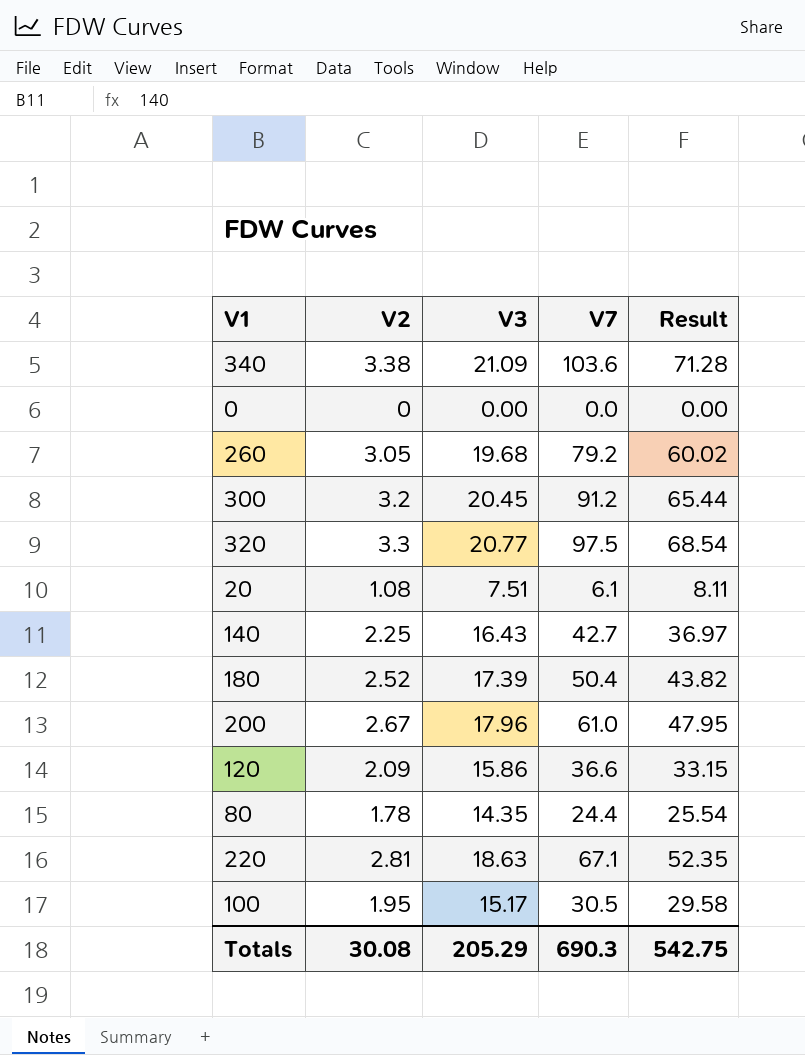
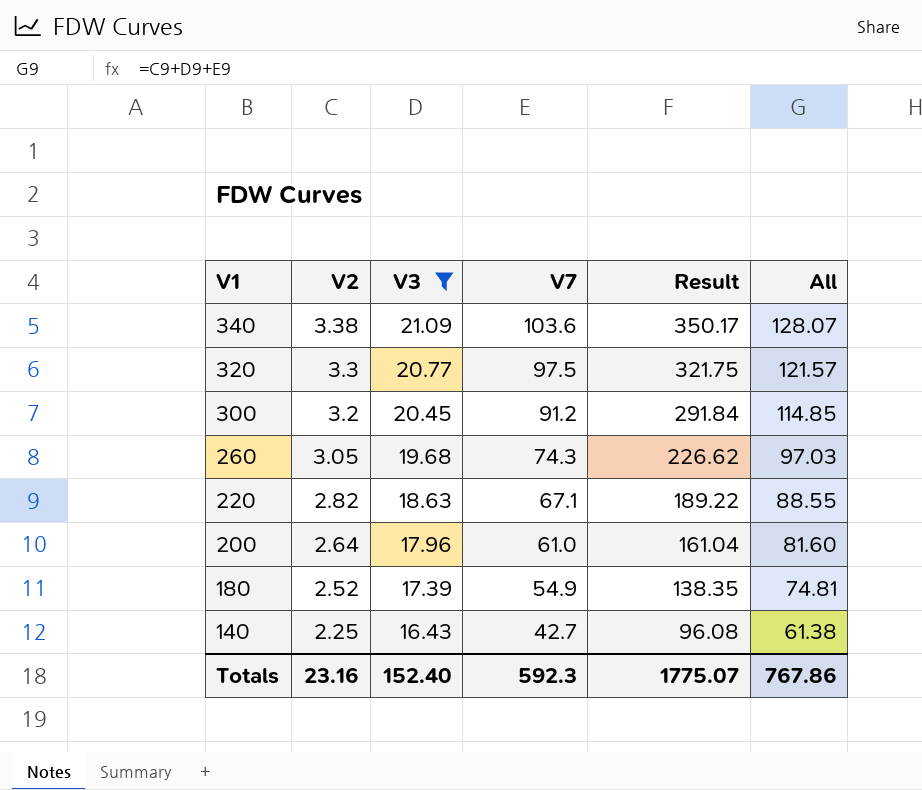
filter: none -> V3 >= 16.43
row order: none -> V1 descending
column Result | formula: [V2] * [V3] -> [V2] * [V7]
column All | formula: none -> [V2] + [V3] + [V7]
260 | V7: 79.2 -> 74.3
220 | V2: 2.81 -> 2.82
200 | V2: 2.67 -> 2.64
180 | V7: 50.4 -> 54.9
Totals | V2: 30.08 -> 23.16
Totals | V3: 205.29 -> 152.40
Totals | V7: 690.3 -> 592.3
Totals | Result: 542.75 -> 1775.07

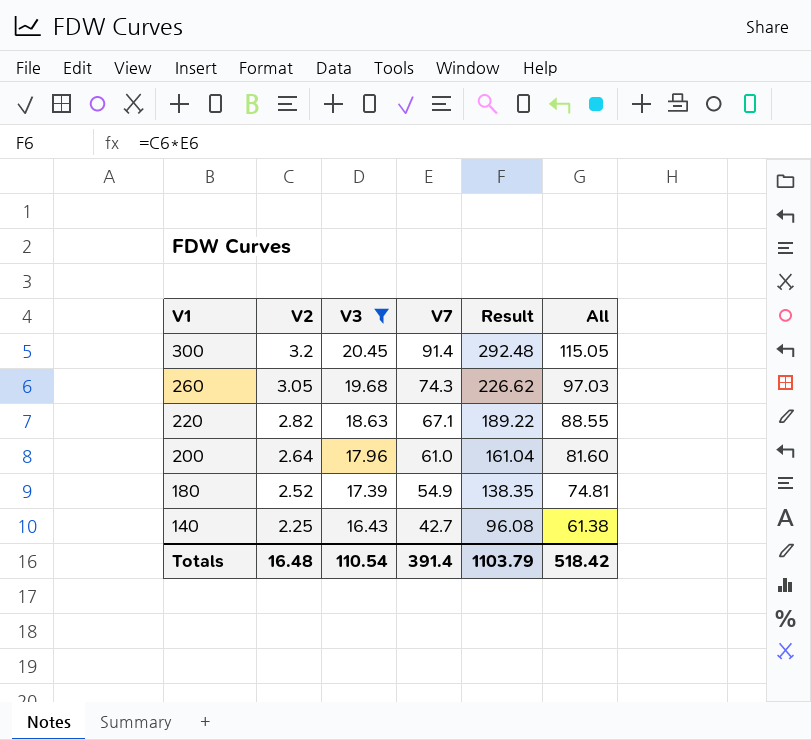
row 340: 3.38 | 21.09 | 103.6 | 350.17 | 128.07 -> none
row 320: 3.3 | 20.77 | 97.5 | 321.75 | 121.57 -> none
300 | V7: 91.2 -> 91.4
300 | Result: 291.84 -> 292.48
300 | All: 114.85 -> 115.05
Totals | V2: 23.16 -> 16.48
Totals | V3: 152.40 -> 110.54
Totals | V7: 592.3 -> 391.4
Totals | Result: 1775.07 -> 1103.79
Totals | All: 767.86 -> 518.42

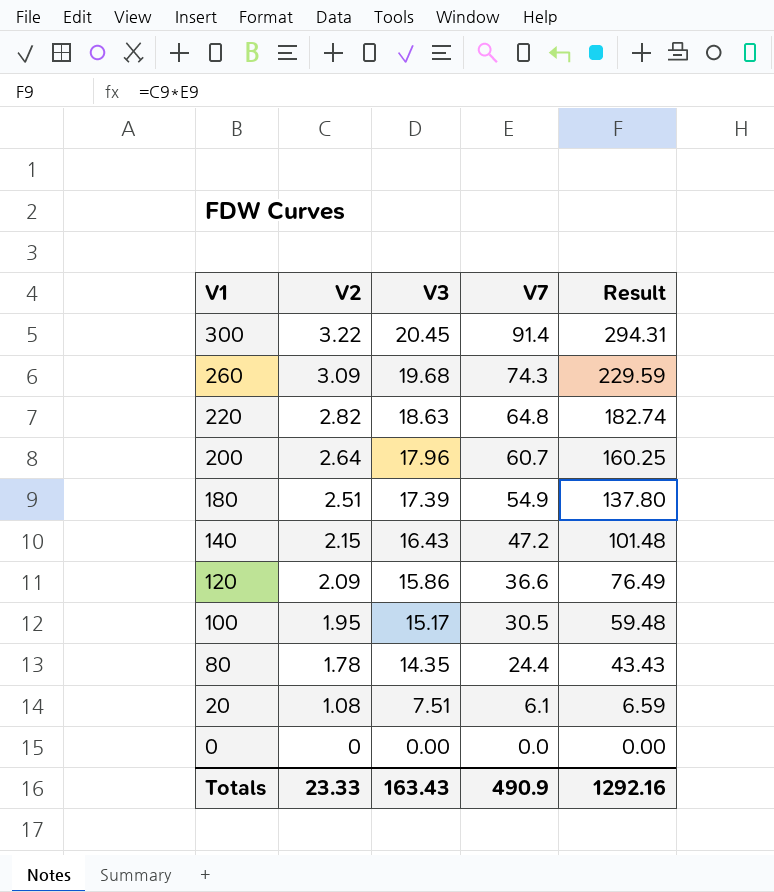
filter: V3 >= 16.43 -> none
column All | formula: [V2] + [V3] + [V7] -> none
300 | V2: 3.2 -> 3.22
300 | Result: 292.48 -> 294.31
260 | V2: 3.05 -> 3.09
260 | Result: 226.62 -> 229.59
220 | V7: 67.1 -> 64.8
220 | Result: 189.22 -> 182.74
200 | V7: 61.0 -> 60.7
200 | Result: 161.04 -> 160.25
180 | V2: 2.52 -> 2.51
180 | Result: 138.35 -> 137.80
140 | V2: 2.25 -> 2.15
140 | V7: 42.7 -> 47.2
140 | Result: 96.08 -> 101.48
Totals | V2: 16.48 -> 23.33
Totals | V3: 110.54 -> 163.43
Totals | V7: 391.4 -> 490.9
Totals | Result: 1103.79 -> 1292.16

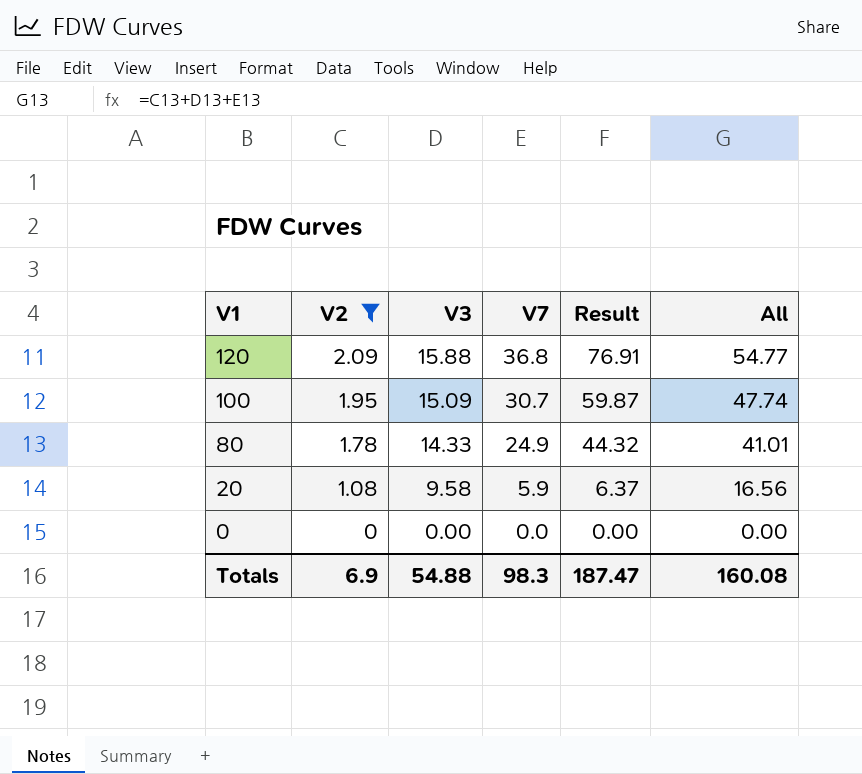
filter: none -> V2 <= 2.09
column All | formula: none -> [V2] + [V3] + [V7]
120 | V3: 15.86 -> 15.88
120 | V7: 36.6 -> 36.8
120 | Result: 76.49 -> 76.91
100 | V3: 15.17 -> 15.09
100 | V7: 30.5 -> 30.7
100 | Result: 59.48 -> 59.87
80 | V3: 14.35 -> 14.33
80 | V7: 24.4 -> 24.9
80 | Result: 43.43 -> 44.32
20 | V3: 7.51 -> 9.58
20 | V7: 6.1 -> 5.9
20 | Result: 6.59 -> 6.37
Totals | V2: 23.33 -> 6.9
Totals | V3: 163.43 -> 54.88
Totals | V7: 490.9 -> 98.3
Totals | Result: 1292.16 -> 187.47

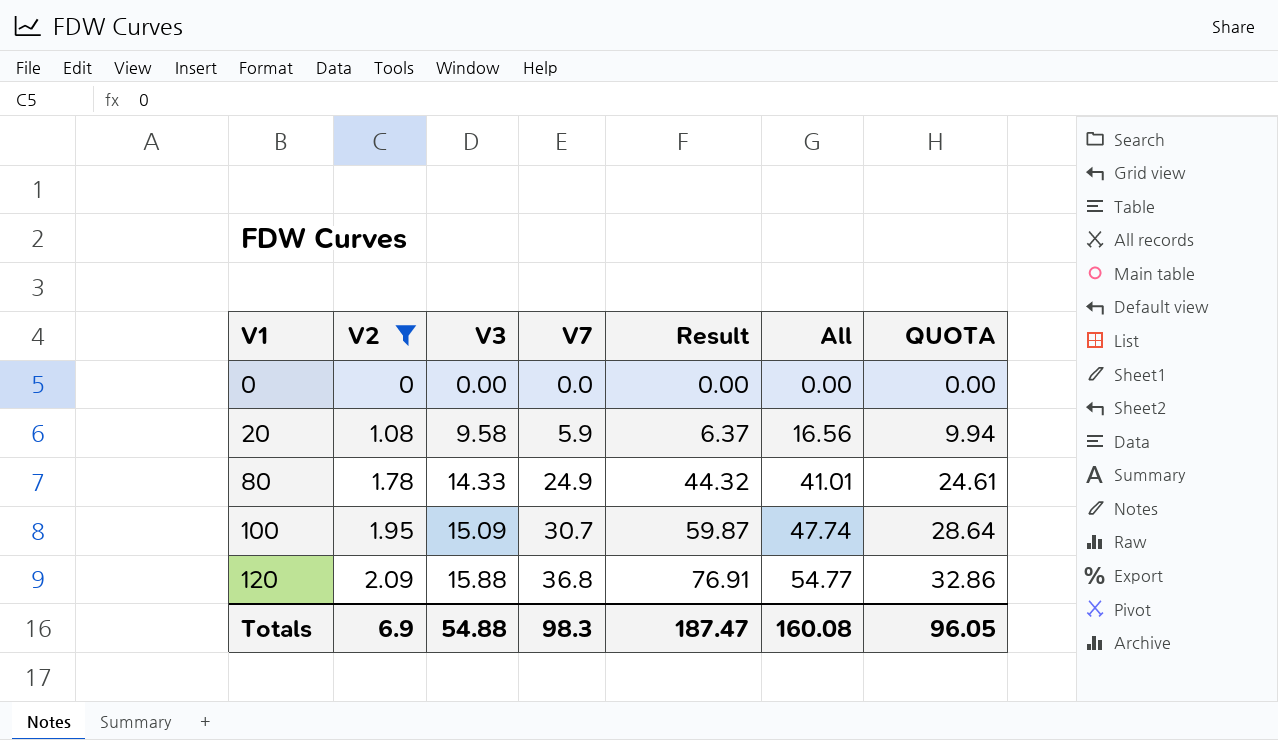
row order: V1 descending -> V1 ascending
column QUOTA | formula: none -> [All] * 0.6

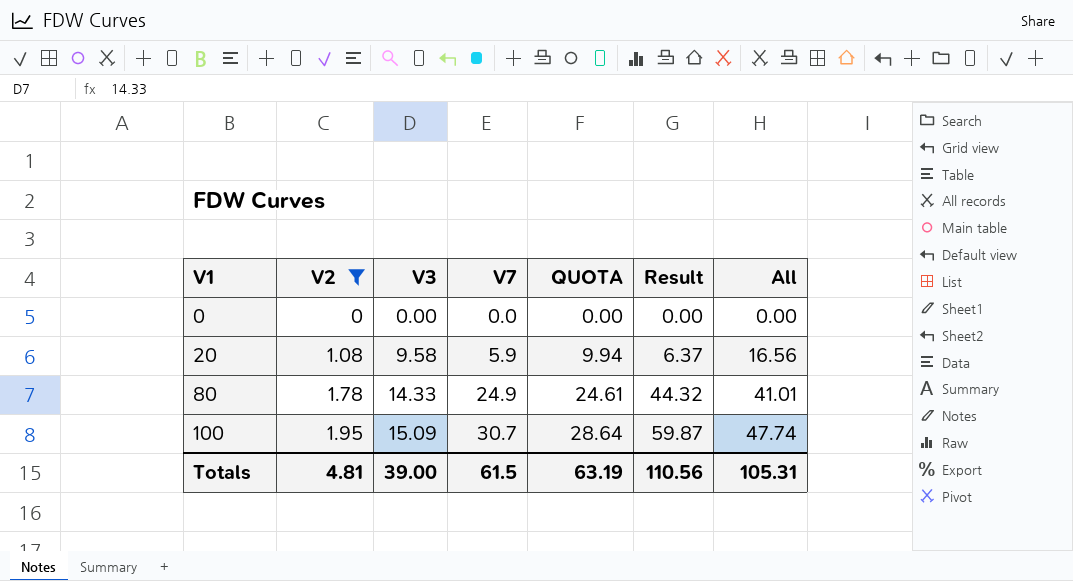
column QUOTA | position: 7 -> 5
row 120: 2.09 | 15.88 | 36.8 | 76.91 | 54.77 | 32.86 -> none
Totals | V2: 6.9 -> 4.81
Totals | V3: 54.88 -> 39.00
Totals | V7: 98.3 -> 61.5
Totals | QUOTA: 96.05 -> 63.19
Totals | Result: 187.47 -> 110.56
Totals | All: 160.08 -> 105.31

